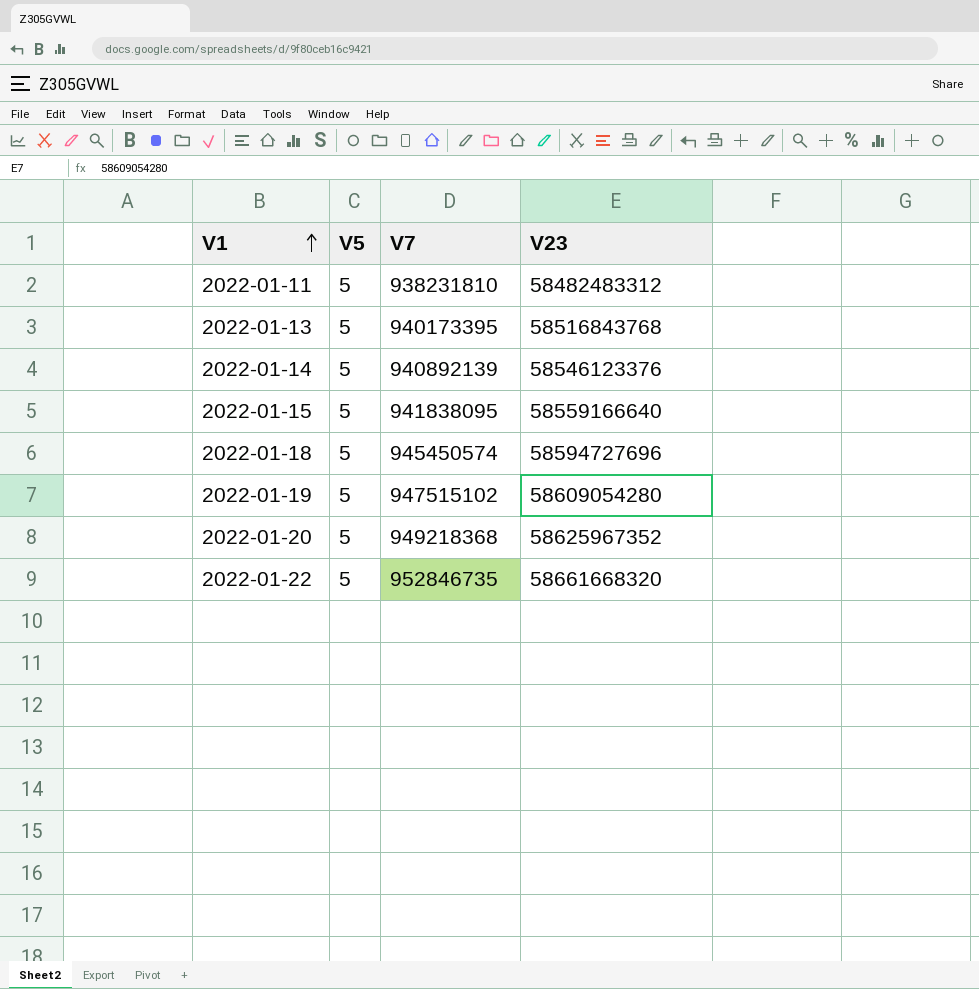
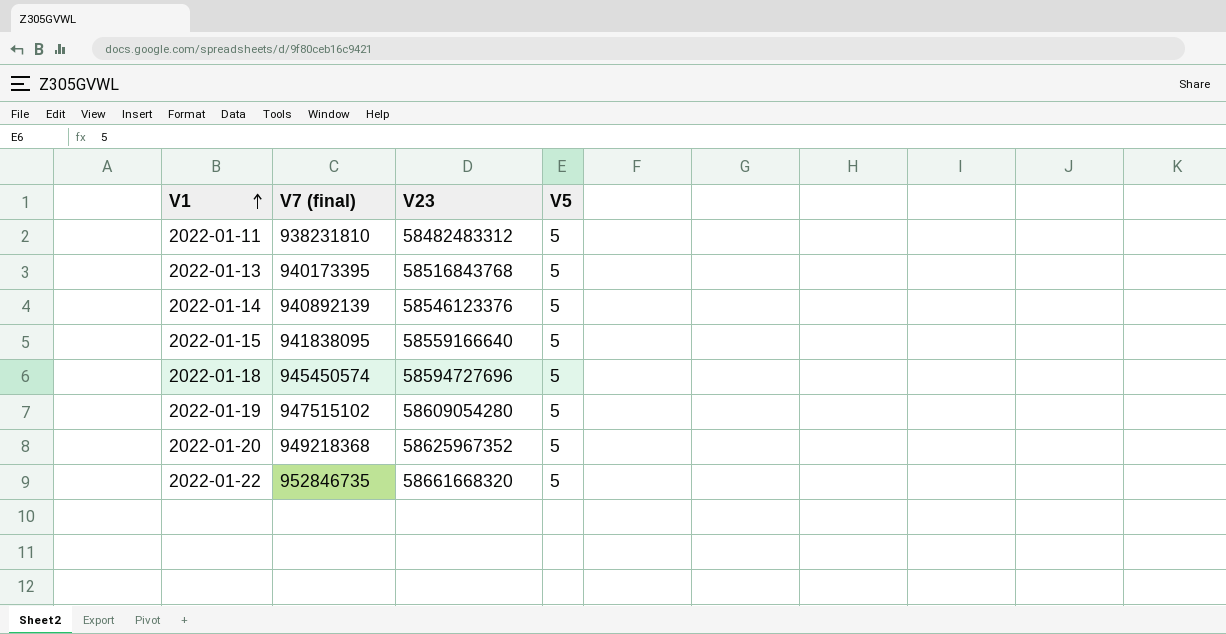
column name: V7 -> V7 (final)
column V5 | position: 2 -> 4

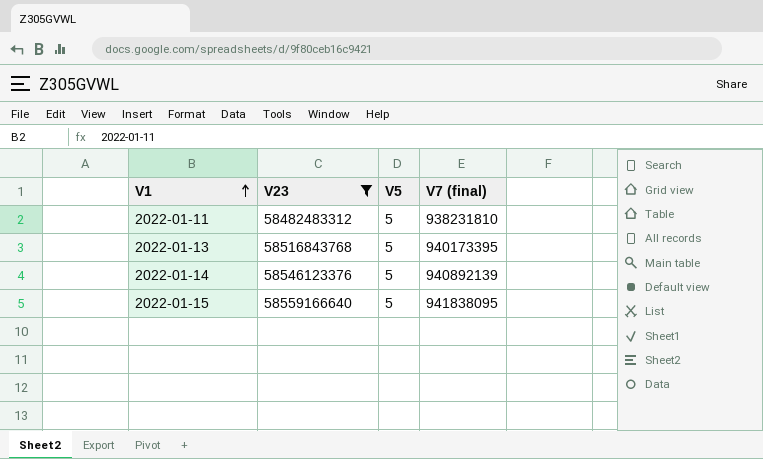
filter: none -> V23 <= 58559166640
column V7 (final) | position: 2 -> 4

